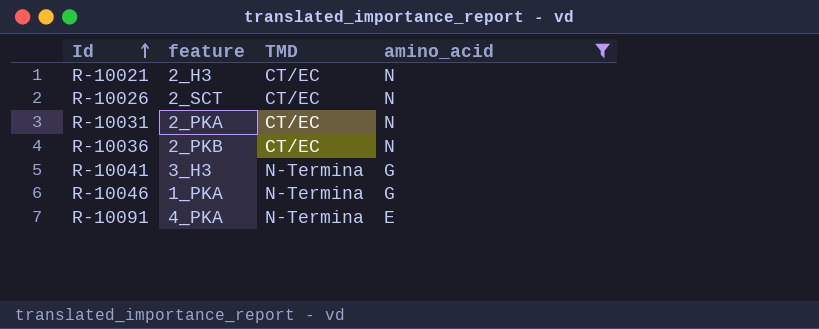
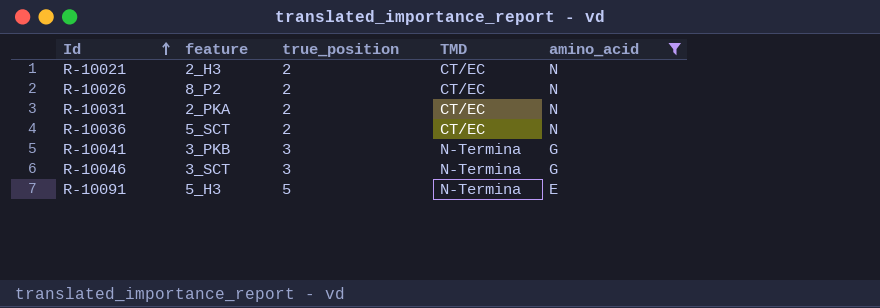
column true_position | position: none -> 3
R-10026 | feature: 2_SCT -> 8_P2
R-10036 | feature: 2_PKB -> 5_SCT
R-10041 | feature: 3_H3 -> 3_PKB
R-10046 | feature: 1_PKA -> 3_SCT
R-10091 | feature: 4_PKA -> 5_H3

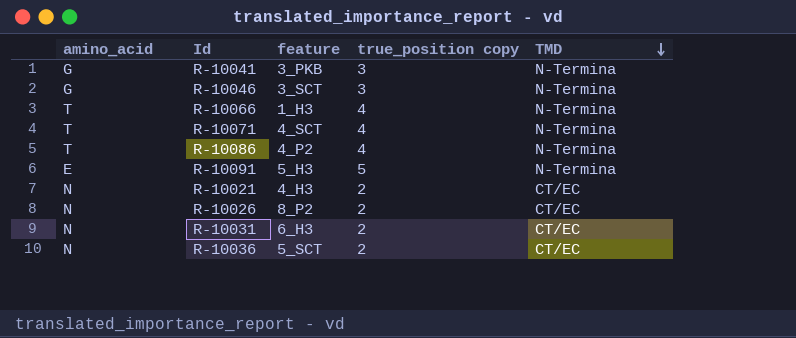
filter: amino_acid != T -> none
row order: Id ascending -> TMD descending
column amino_acid | position: 5 -> 1
column name: true_position -> true_position copy
R-10021 | feature: 2_H3 -> 4_H3
R-10031 | feature: 2_PKA -> 6_H3

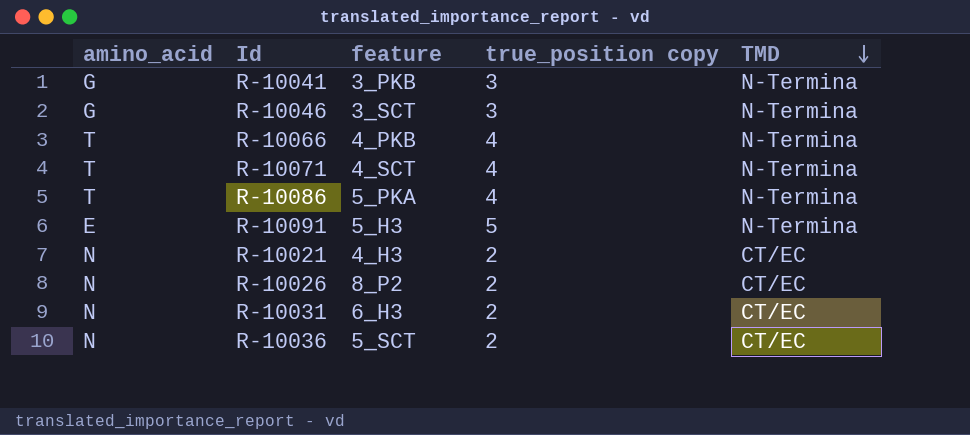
R-10066 | feature: 1_H3 -> 4_PKB
R-10086 | feature: 4_P2 -> 5_PKA

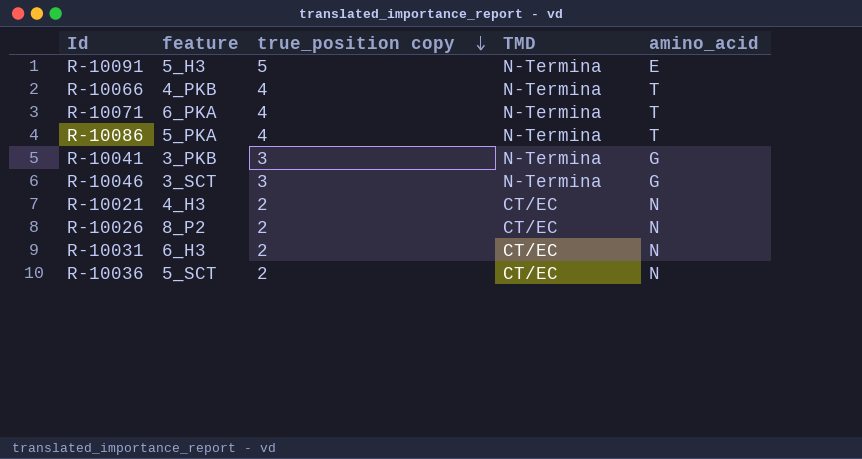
row order: TMD descending -> true_position copy descending
column amino_acid | position: 1 -> 5
R-10071 | feature: 4_SCT -> 6_PKA

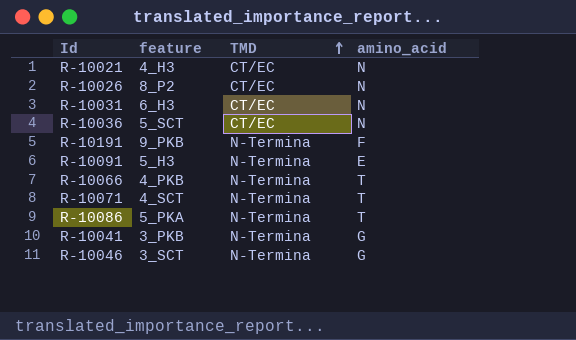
row order: true_position copy descending -> TMD ascending
column true_position copy | position: 3 -> none
row R-10191: none -> 9_PKB | N-Termina | F
R-10071 | feature: 6_PKA -> 4_SCT

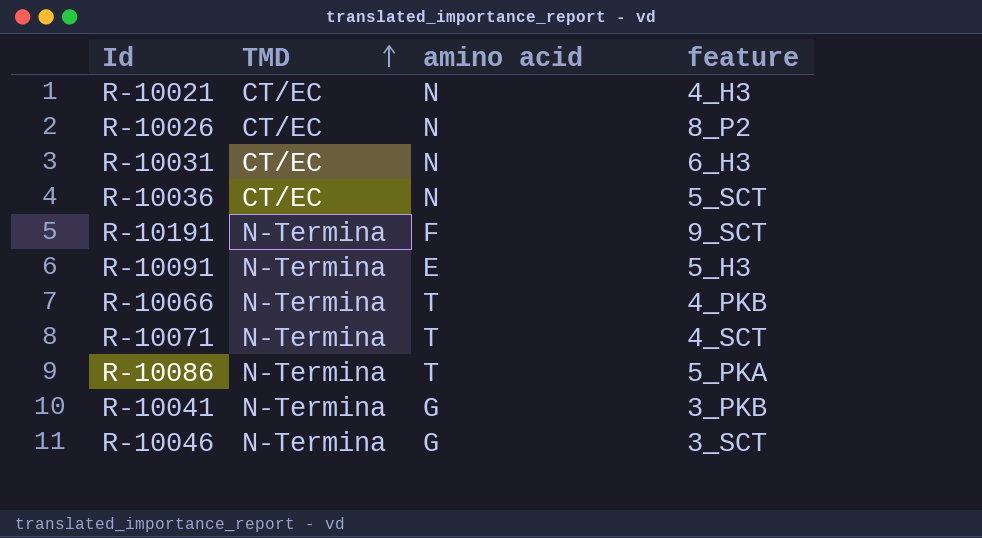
column name: amino_acid -> amino acid
column feature | position: 2 -> 4
R-10191 | feature: 9_PKB -> 9_SCT

